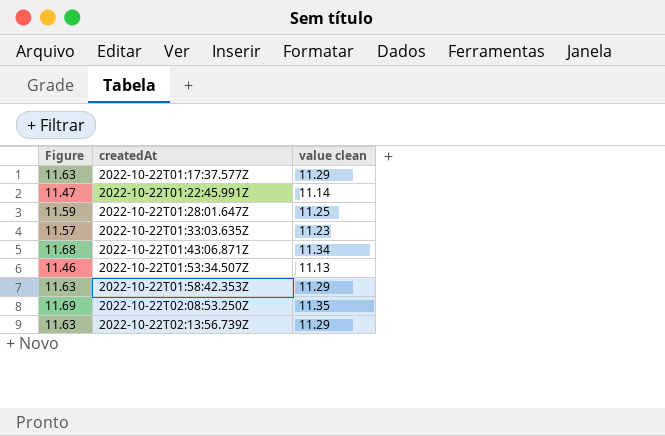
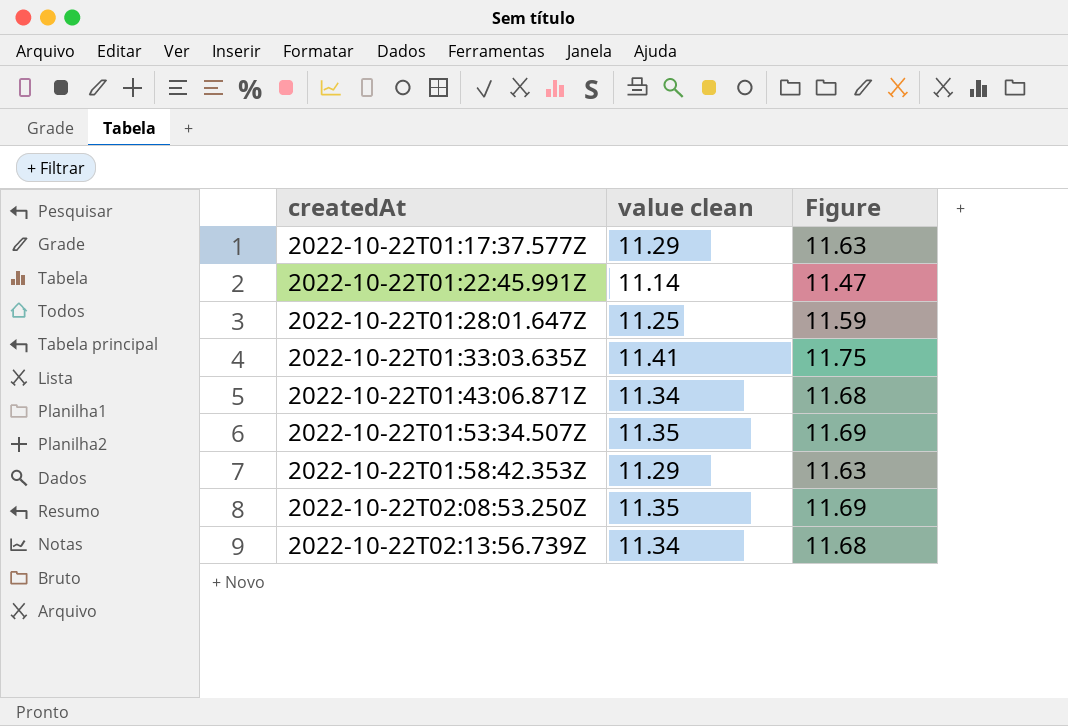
column Figure | position: 1 -> 3
2022-10-22T01:33:03.635Z | value clean: 11.23 -> 11.41
2022-10-22T01:33:03.635Z | Figure: 11.57 -> 11.75
2022-10-22T01:53:34.507Z | value clean: 11.13 -> 11.35
2022-10-22T01:53:34.507Z | Figure: 11.46 -> 11.69
2022-10-22T02:13:56.739Z | value clean: 11.29 -> 11.34
2022-10-22T02:13:56.739Z | Figure: 11.63 -> 11.68

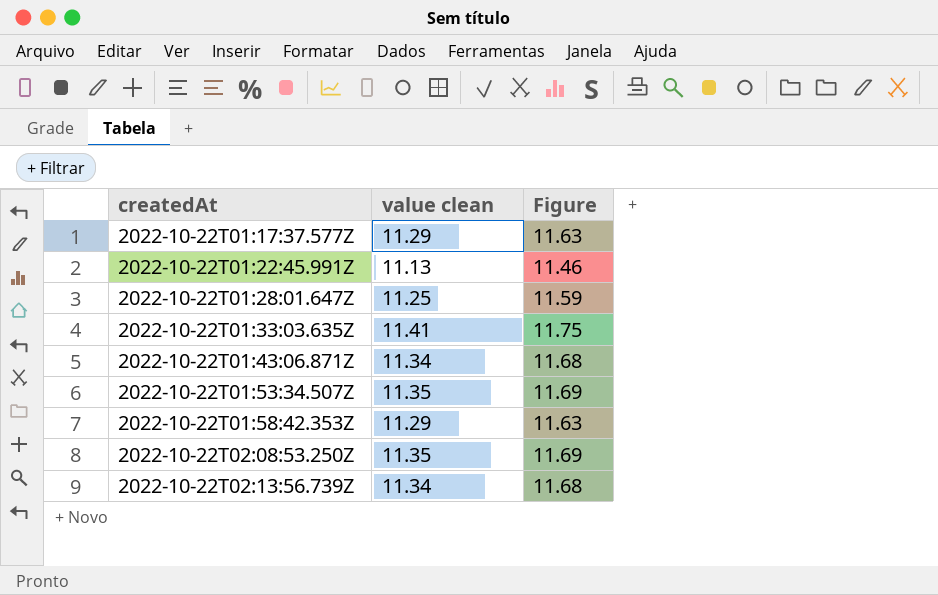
2022-10-22T01:22:45.991Z | value clean: 11.14 -> 11.13
2022-10-22T01:22:45.991Z | Figure: 11.47 -> 11.46

